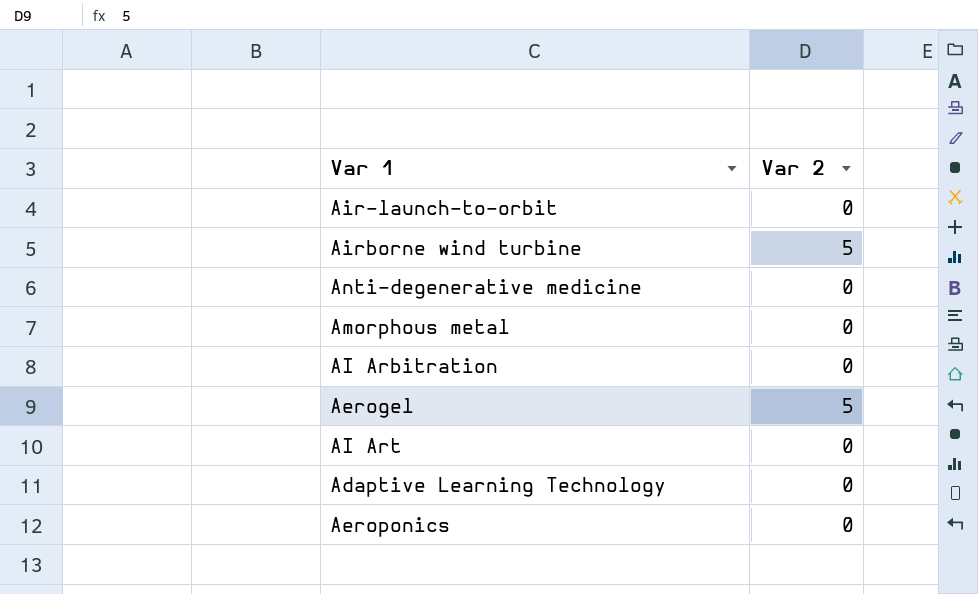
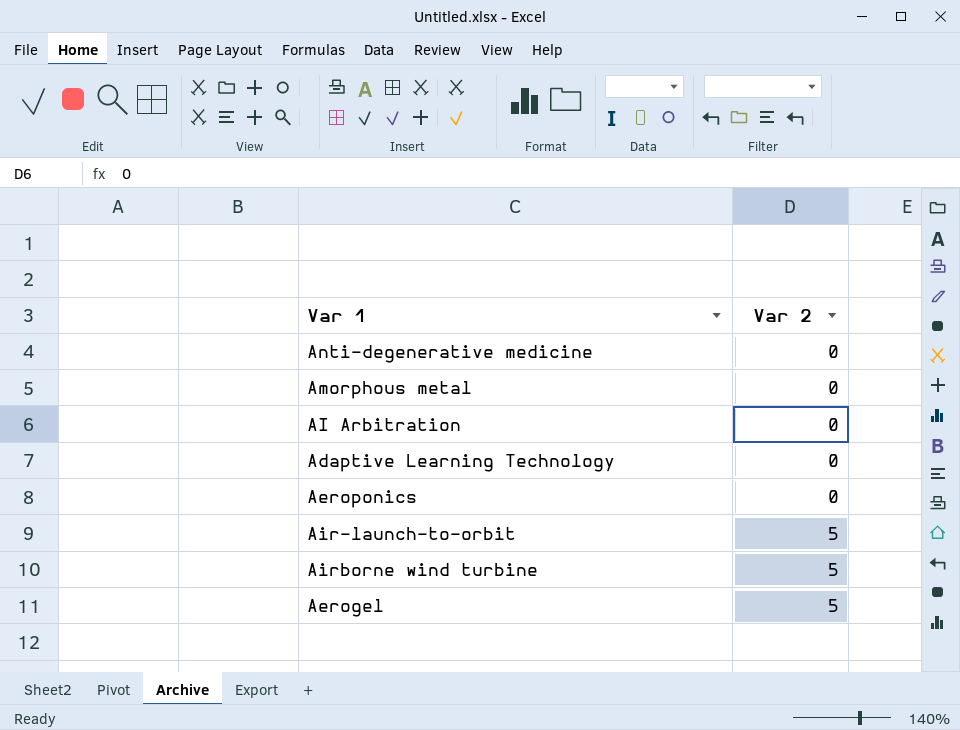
row order: none -> Var 2 ascending
row AI Art: 0 -> none
Air-launch-to-orbit | Var 2: 0 -> 5

